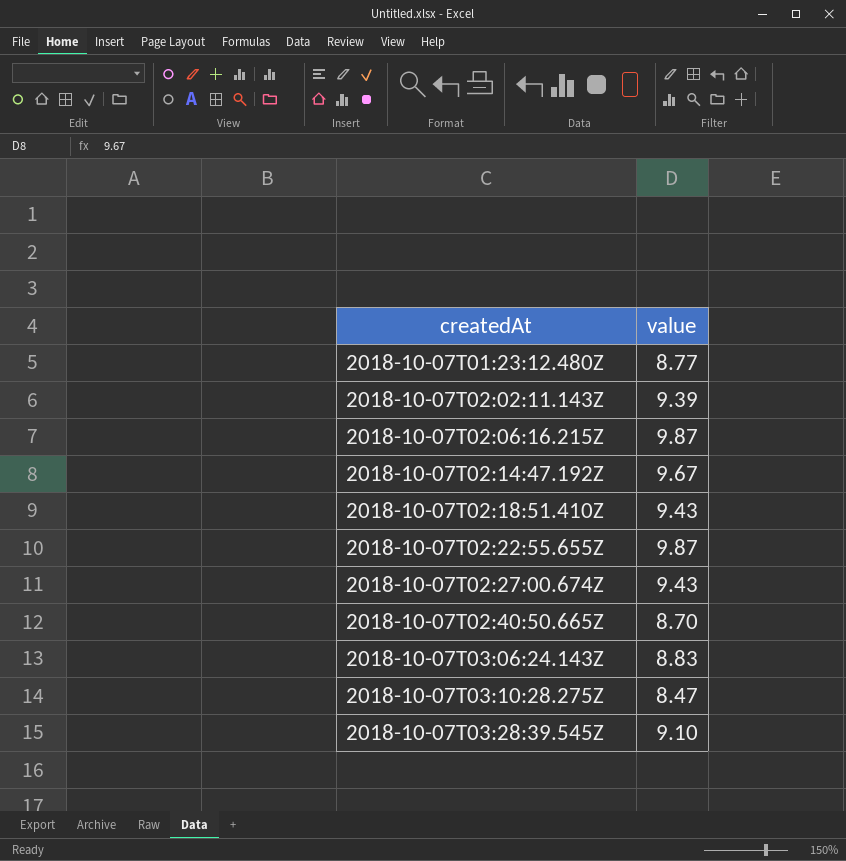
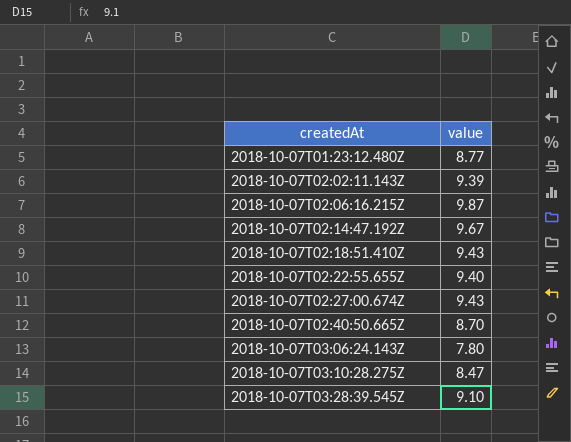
2018-10-07T02:22:55.655Z | value: 9.87 -> 9.40
2018-10-07T03:06:24.143Z | value: 8.83 -> 7.80

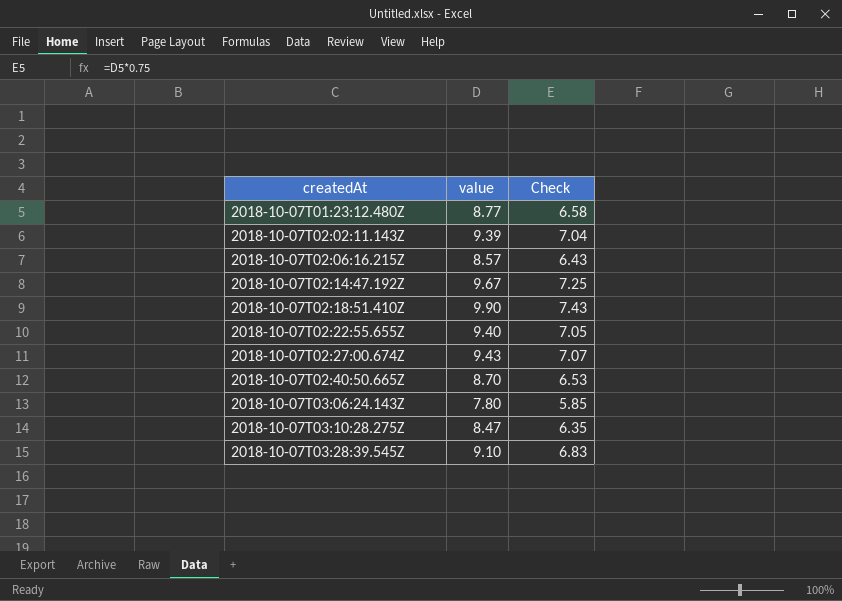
column Check | formula: none -> [value] * 0.75
2018-10-07T02:06:16.215Z | value: 9.87 -> 8.57
2018-10-07T02:18:51.410Z | value: 9.43 -> 9.90

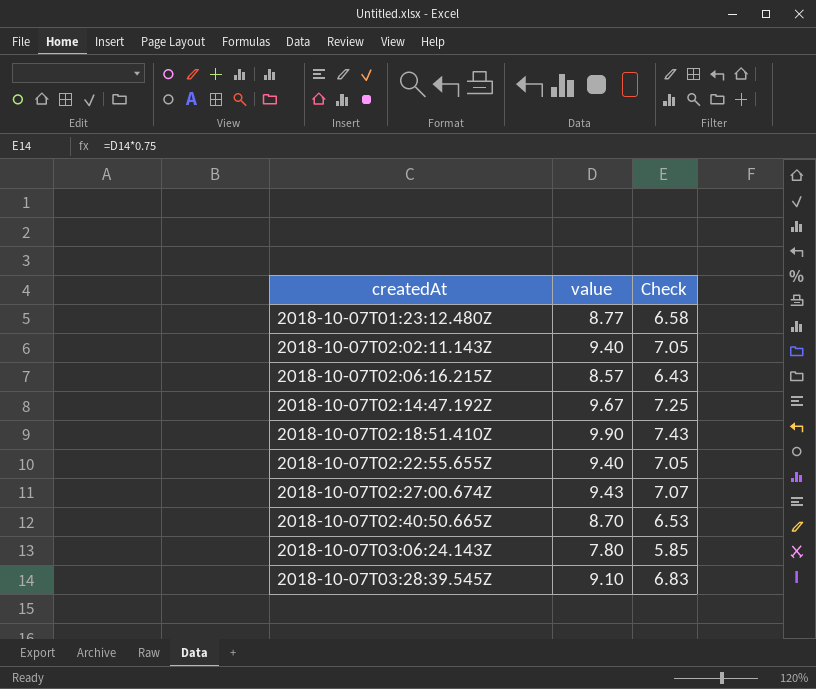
row 2018-10-07T03:10:28.275Z: 8.47 | 6.35 -> none
2018-10-07T02:02:11.143Z | value: 9.39 -> 9.40
2018-10-07T02:02:11.143Z | Check: 7.04 -> 7.05

